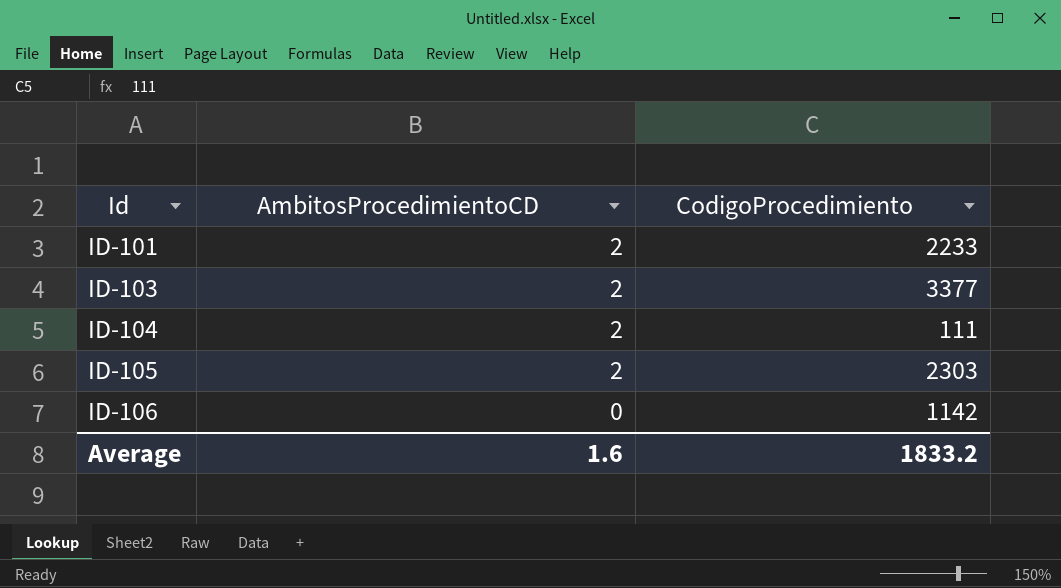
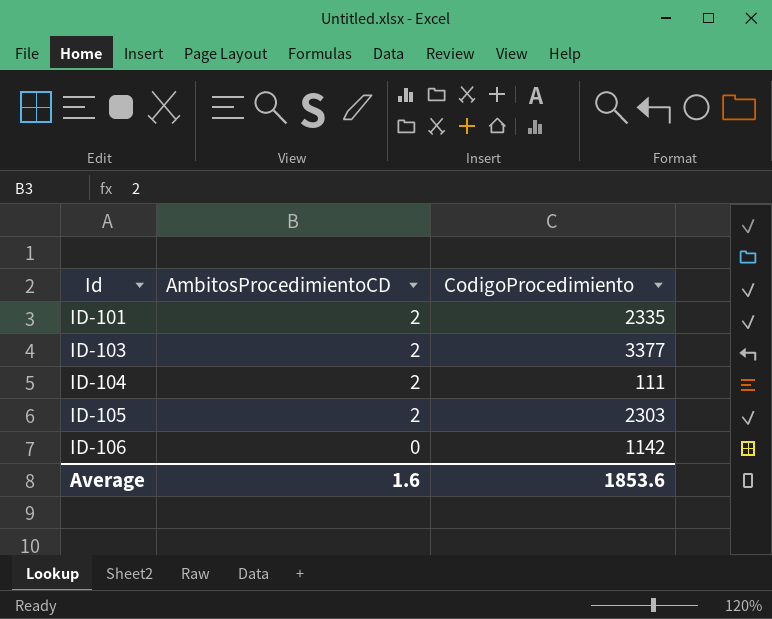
ID-101 | CodigoProcedimiento: 2233 -> 2335
Average | CodigoProcedimiento: 1833.2 -> 1853.6

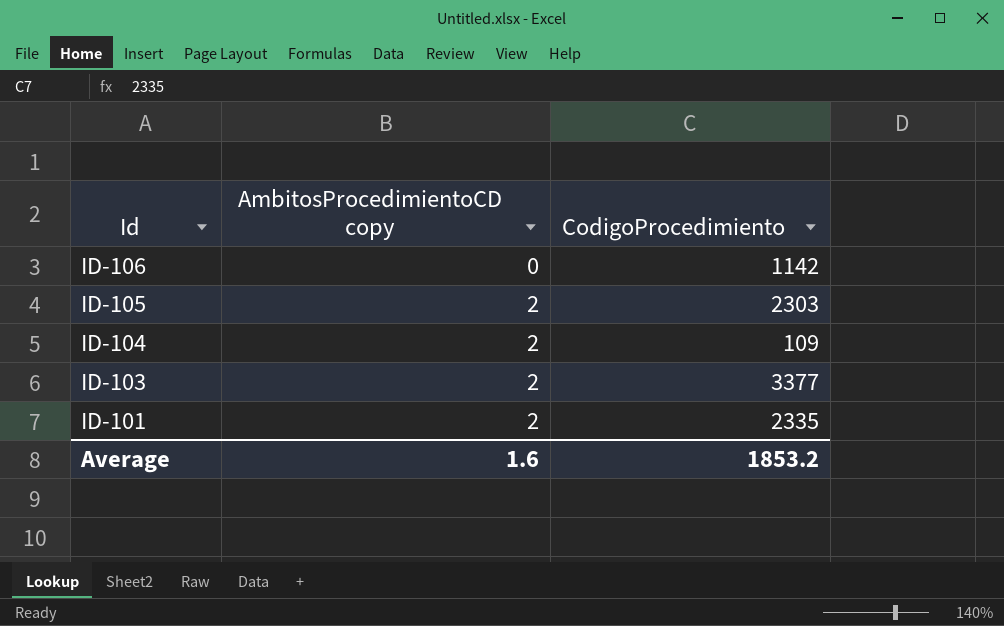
row order: Id ascending -> Id descending
column name: AmbitosProcedimientoCD -> AmbitosProcedimientoCD copy
ID-104 | CodigoProcedimiento: 111 -> 109
Average | CodigoProcedimiento: 1853.6 -> 1853.2

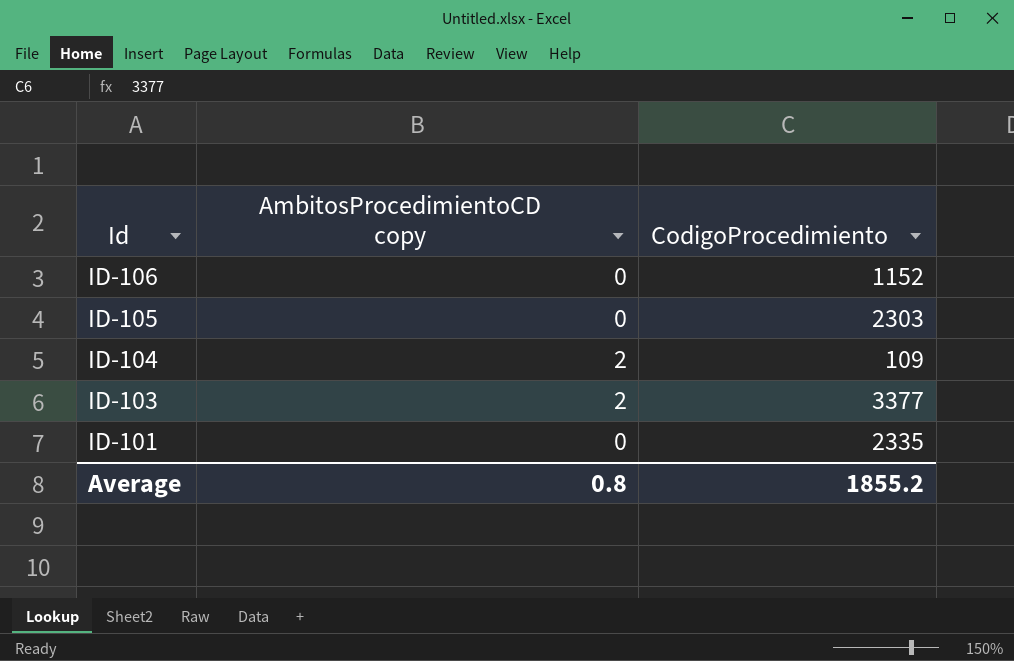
ID-106 | CodigoProcedimiento: 1142 -> 1152
ID-105 | AmbitosProcedimientoCD copy: 2 -> 0
ID-101 | AmbitosProcedimientoCD copy: 2 -> 0
Average | AmbitosProcedimientoCD copy: 1.6 -> 0.8
Average | CodigoProcedimiento: 1853.2 -> 1855.2

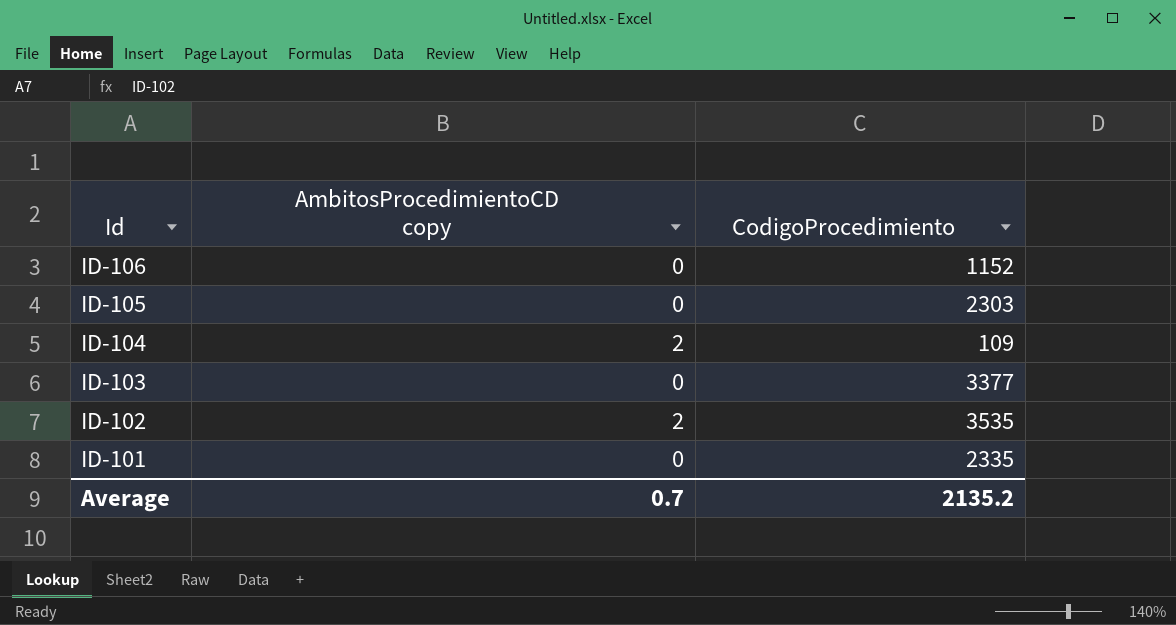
ID-103 | AmbitosProcedimientoCD copy: 2 -> 0
row ID-102: none -> 2 | 3535
Average | AmbitosProcedimientoCD copy: 0.8 -> 0.7
Average | CodigoProcedimiento: 1855.2 -> 2135.2

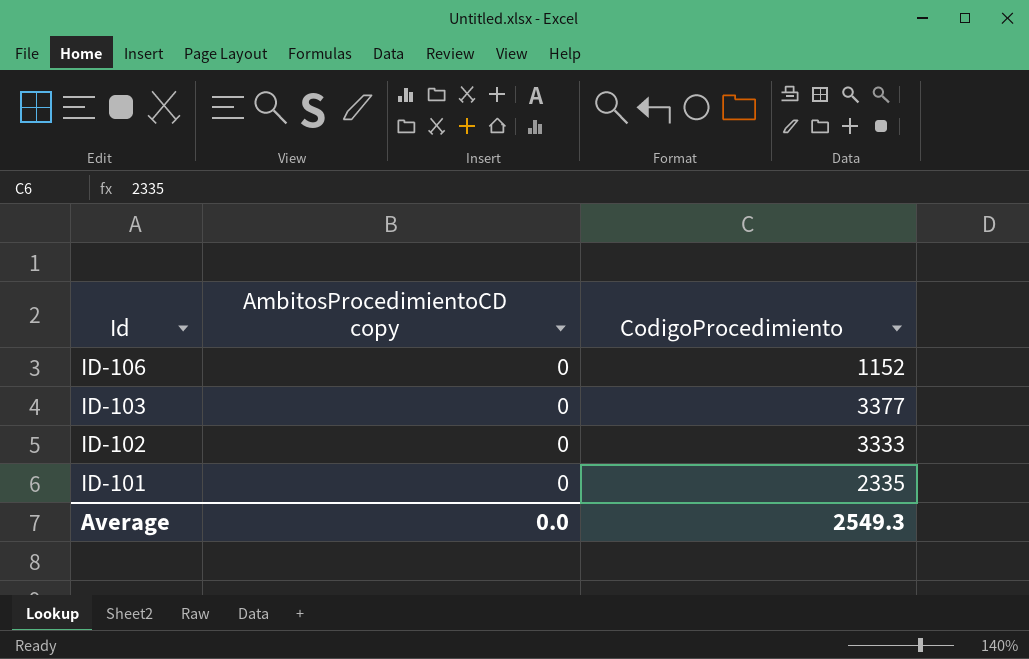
row ID-105: 0 | 2303 -> none
row ID-104: 2 | 109 -> none
ID-102 | AmbitosProcedimientoCD copy: 2 -> 0
ID-102 | CodigoProcedimiento: 3535 -> 3333
Average | AmbitosProcedimientoCD copy: 0.7 -> 0.0
Average | CodigoProcedimiento: 2135.2 -> 2549.3

